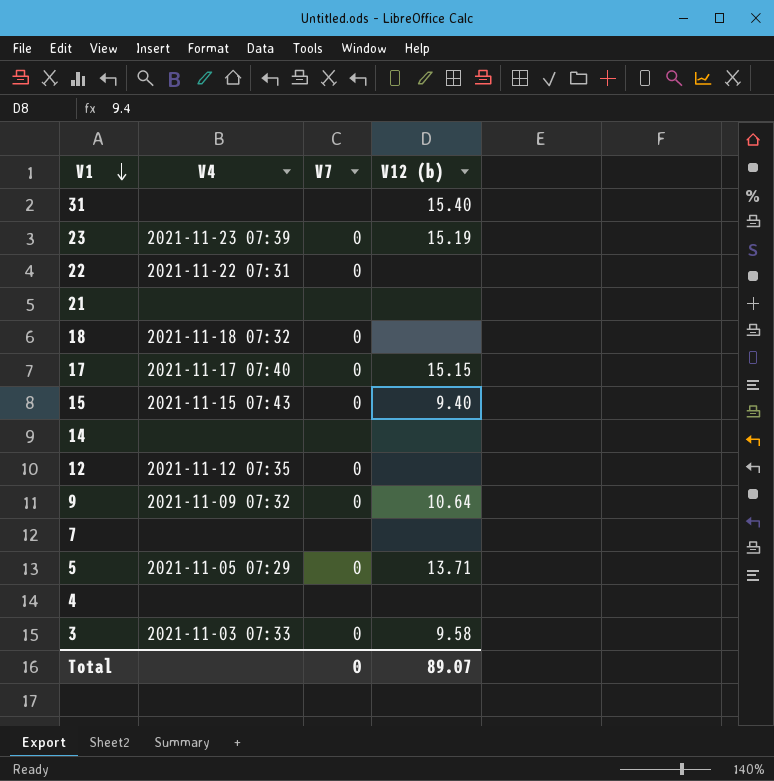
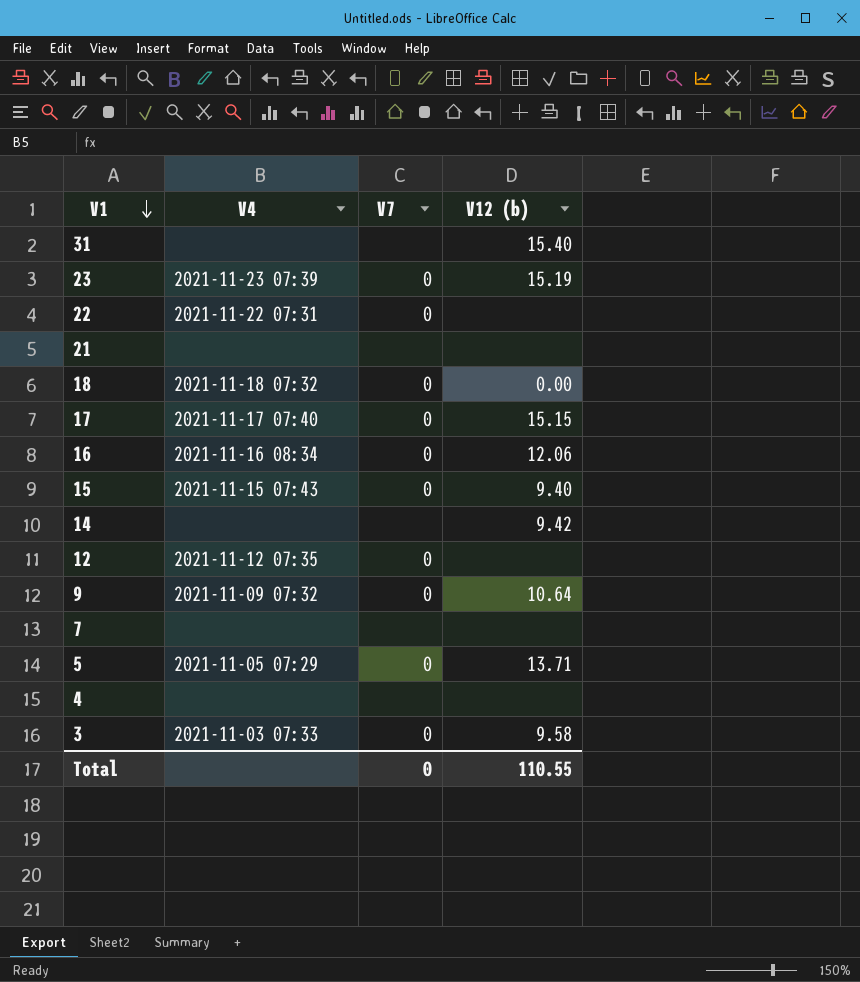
18 | V12 (b): none -> 0.00
row 16: none -> 2021-11-16 08:34 | 0 | 12.06
14 | V12 (b): none -> 9.42
Total | V12 (b): 89.07 -> 110.55

